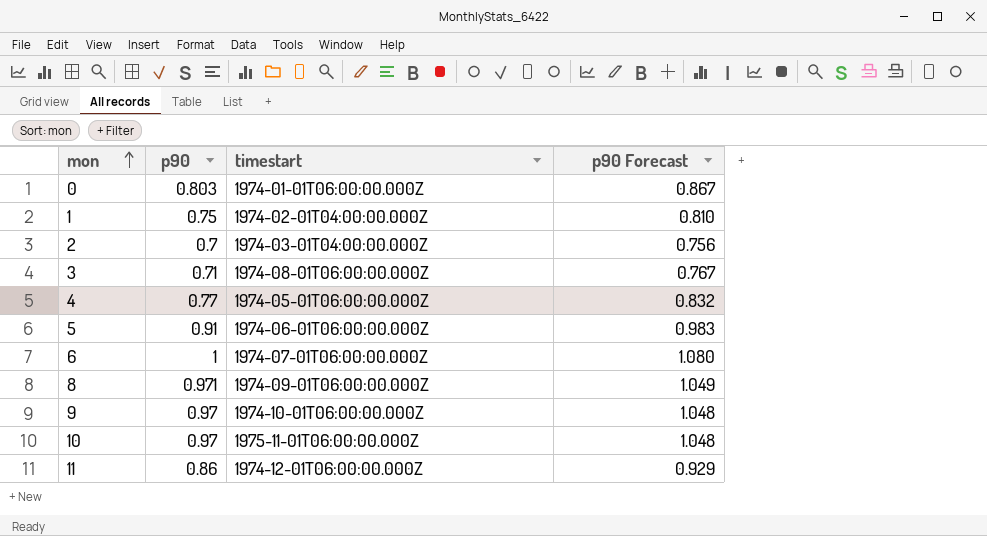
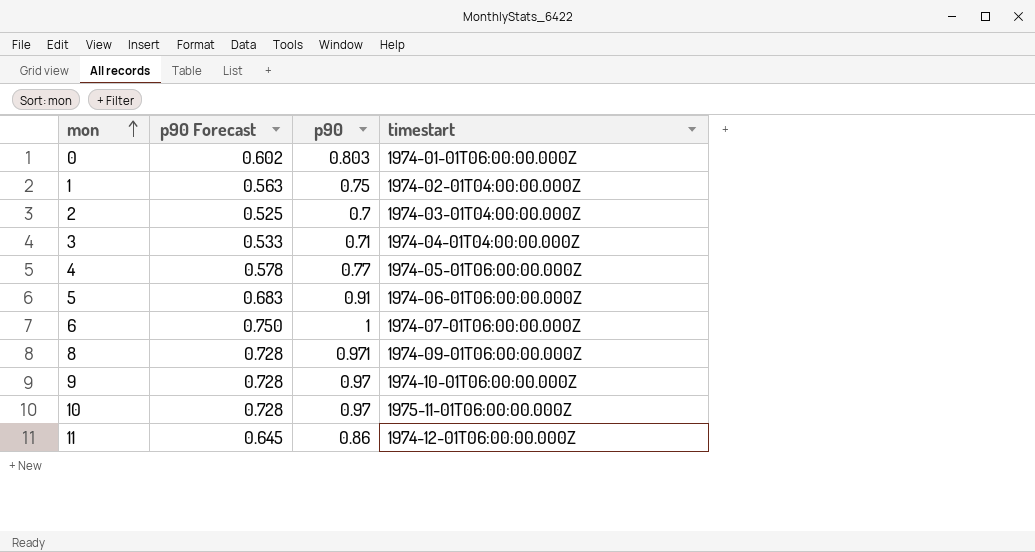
column p90 Forecast | formula: [p90] * 1.08 -> [p90] * 0.75
column p90 Forecast | position: 4 -> 2
3 | timestart: 1974-08-01T06:00:00.000Z -> 1974-04-01T04:00:00.000Z

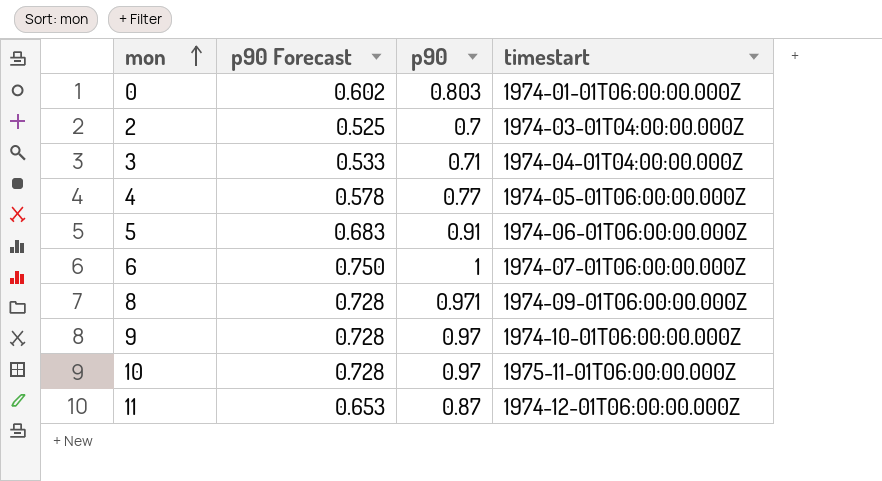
row 1: 0.563 | 0.75 | 1974-02-01T04:00:00.000Z -> none
11 | p90 Forecast: 0.645 -> 0.653
11 | p90: 0.86 -> 0.87

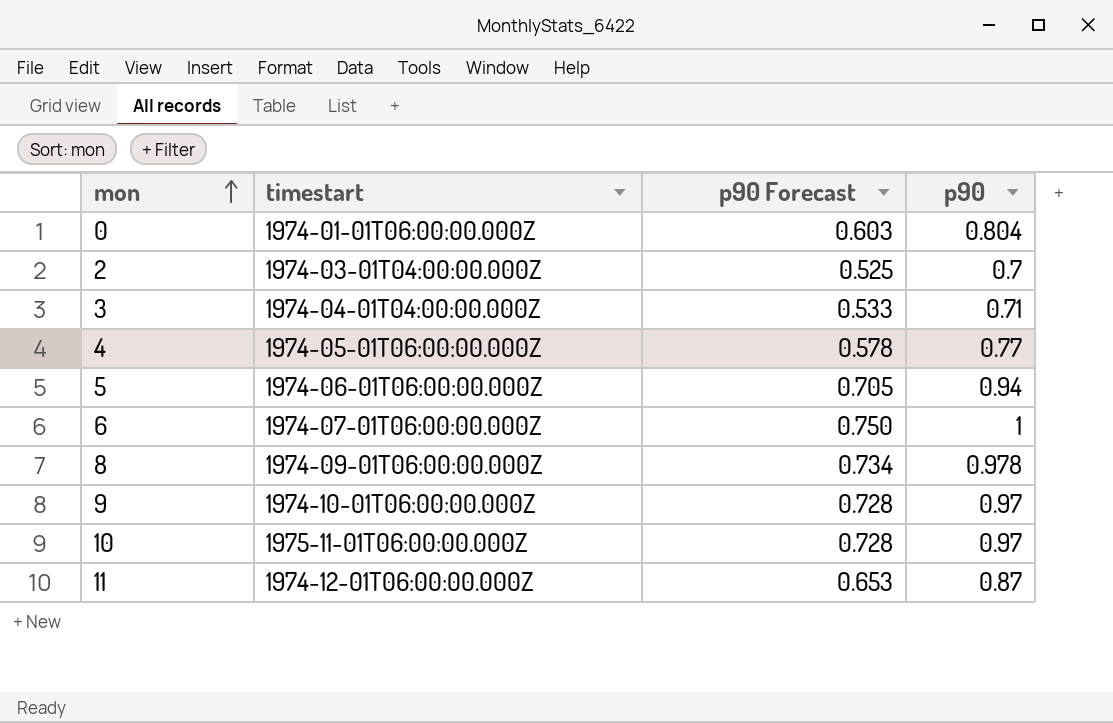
column timestart | position: 4 -> 2
0 | p90 Forecast: 0.602 -> 0.603
0 | p90: 0.803 -> 0.804
5 | p90 Forecast: 0.683 -> 0.705
5 | p90: 0.91 -> 0.94
8 | p90 Forecast: 0.728 -> 0.734
8 | p90: 0.971 -> 0.978

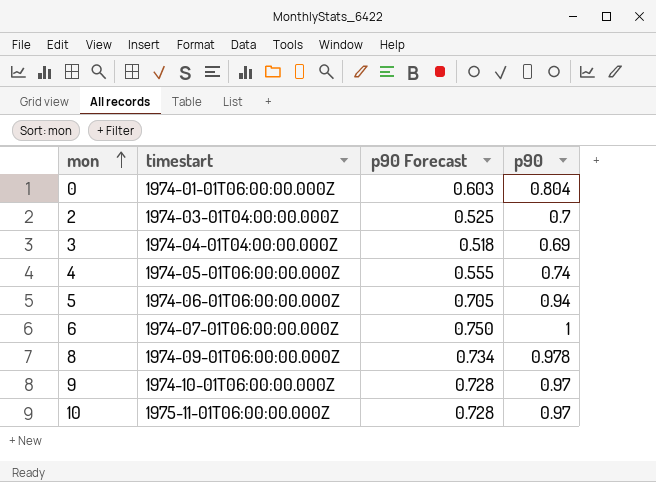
row 11: 1974-12-01T06:00:00.000Z | 0.653 | 0.87 -> none
3 | p90 Forecast: 0.533 -> 0.518
3 | p90: 0.71 -> 0.69
4 | p90 Forecast: 0.578 -> 0.555
4 | p90: 0.77 -> 0.74

